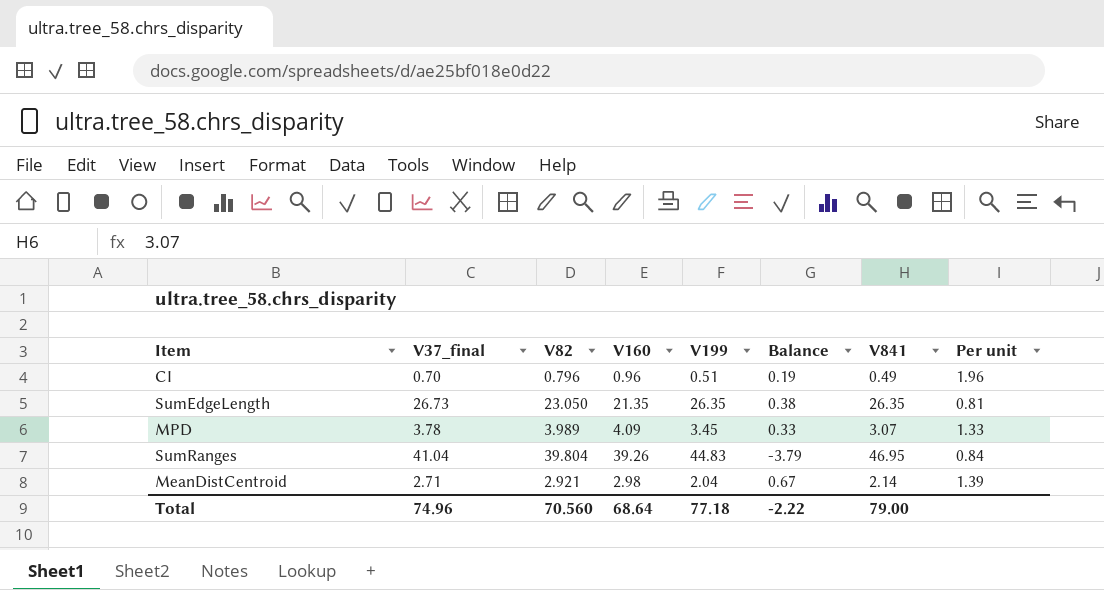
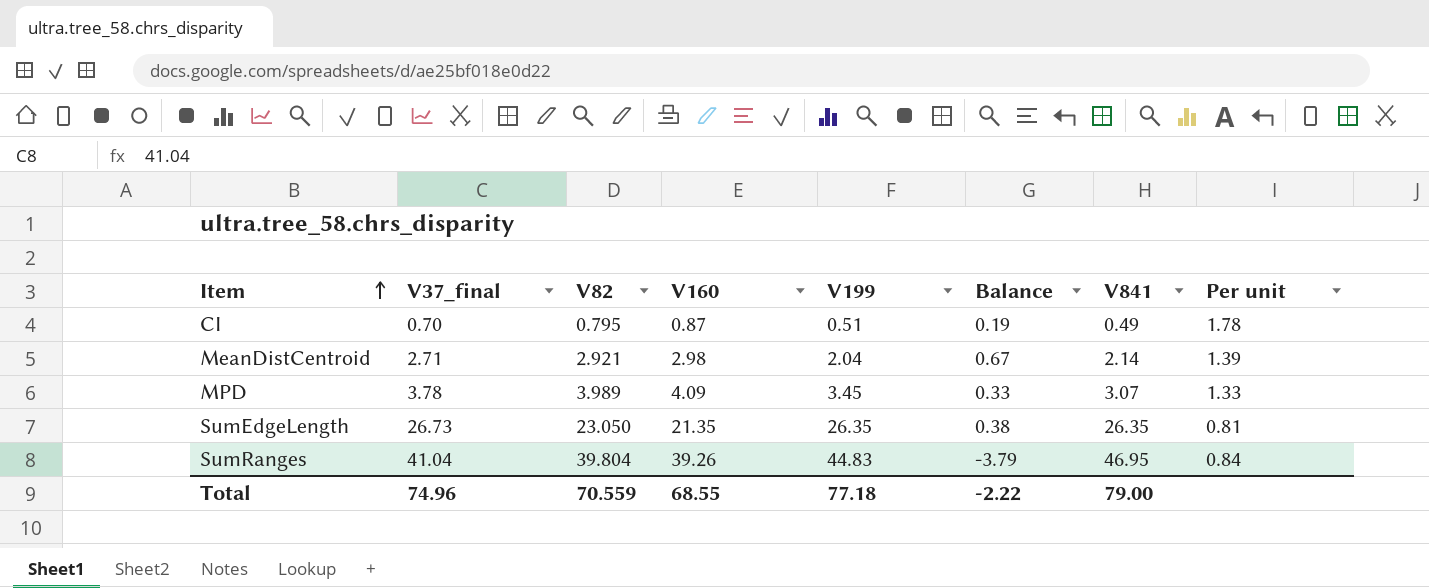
row order: none -> Item ascending
CI | V82: 0.796 -> 0.795
CI | V160: 0.96 -> 0.87
CI | Per unit: 1.96 -> 1.78
Total | V82: 70.560 -> 70.559
Total | V160: 68.64 -> 68.55

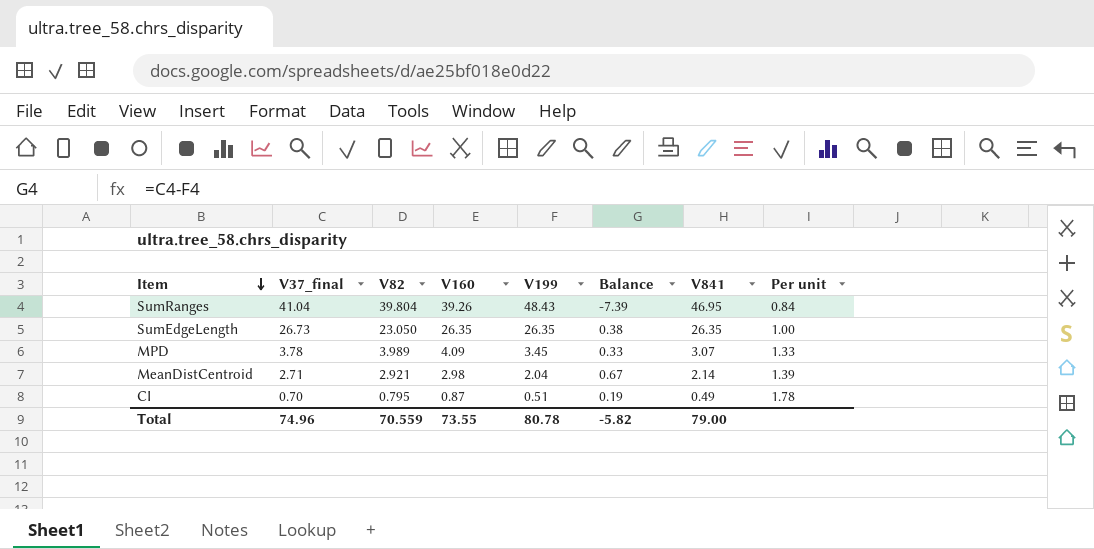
row order: Item ascending -> Item descending
SumRanges | V199: 44.83 -> 48.43
SumRanges | Balance: -3.79 -> -7.39
SumEdgeLength | V160: 21.35 -> 26.35
SumEdgeLength | Per unit: 0.81 -> 1.00
Total | V160: 68.55 -> 73.55
Total | V199: 77.18 -> 80.78
Total | Balance: -2.22 -> -5.82

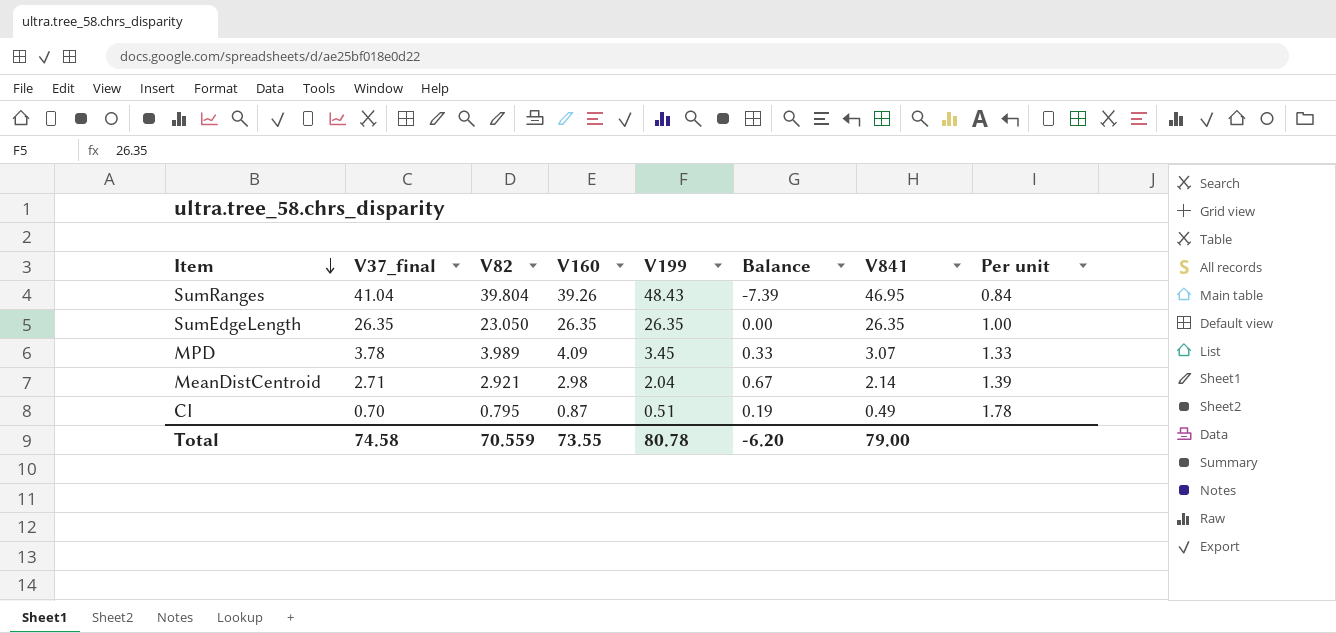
SumEdgeLength | V37_final: 26.73 -> 26.35
SumEdgeLength | Balance: 0.38 -> 0.00
Total | V37_final: 74.96 -> 74.58
Total | Balance: -5.82 -> -6.20

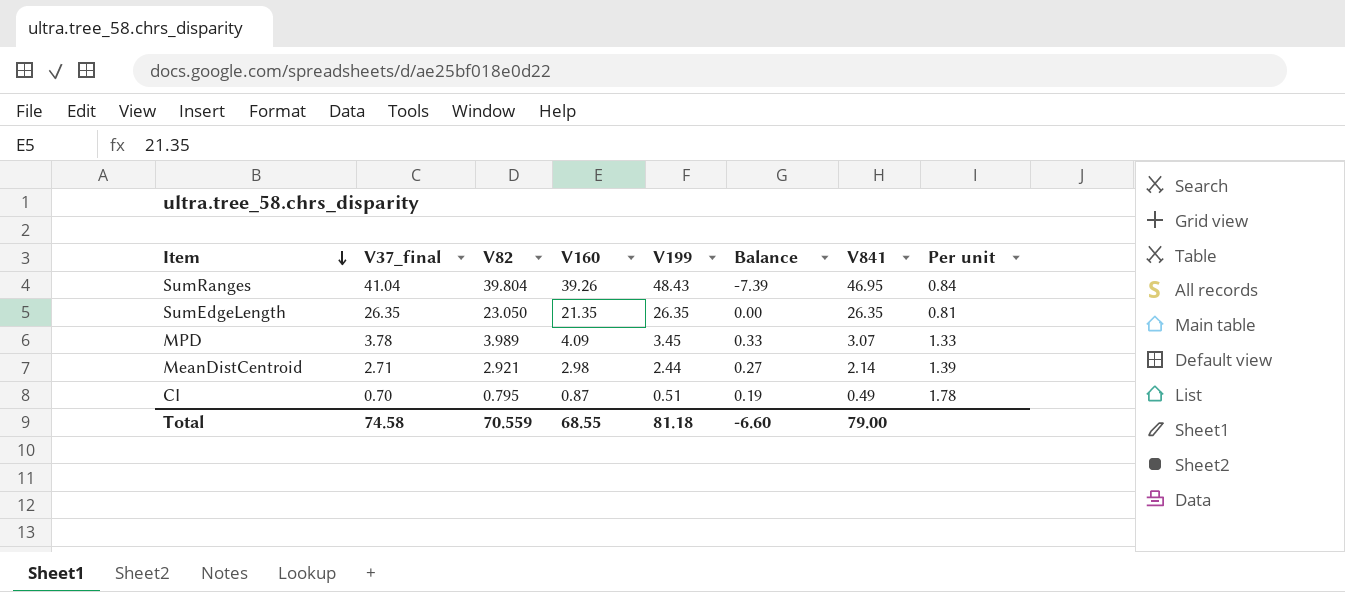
SumEdgeLength | V160: 26.35 -> 21.35
SumEdgeLength | Per unit: 1.00 -> 0.81
MeanDistCentroid | V199: 2.04 -> 2.44
MeanDistCentroid | Balance: 0.67 -> 0.27
Total | V160: 73.55 -> 68.55
Total | V199: 80.78 -> 81.18
Total | Balance: -6.20 -> -6.60

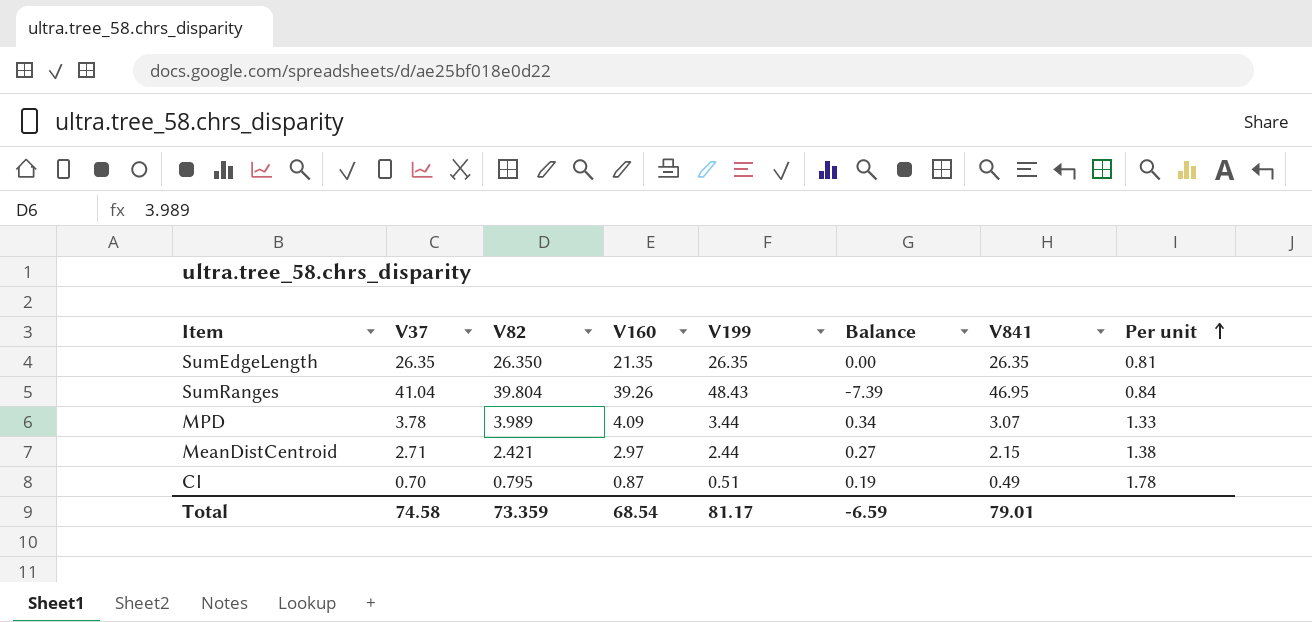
row order: Item descending -> Per unit ascending
column name: V37_final -> V37
SumEdgeLength | V82: 23.050 -> 26.350
MPD | V199: 3.45 -> 3.44
MPD | Balance: 0.33 -> 0.34
MeanDistCentroid | V82: 2.921 -> 2.421
MeanDistCentroid | V160: 2.98 -> 2.97
MeanDistCentroid | V841: 2.14 -> 2.15
MeanDistCentroid | Per unit: 1.39 -> 1.38
Total | V82: 70.559 -> 73.359
Total | V160: 68.55 -> 68.54
Total | V199: 81.18 -> 81.17
Total | Balance: -6.60 -> -6.59
Total | V841: 79.00 -> 79.01

